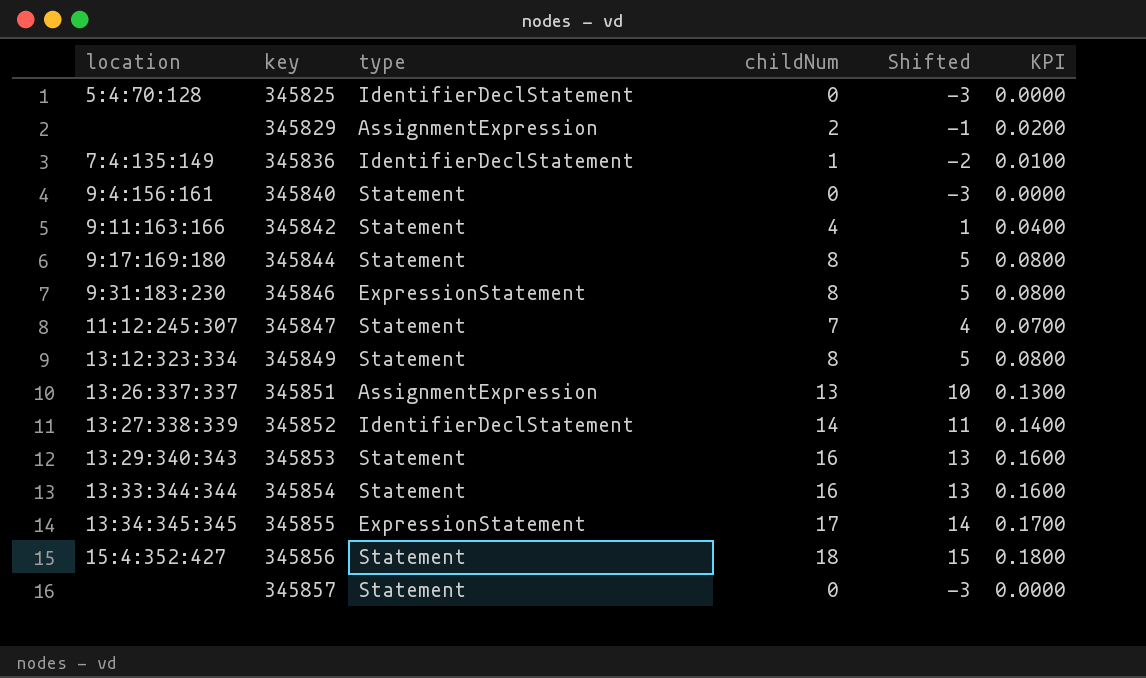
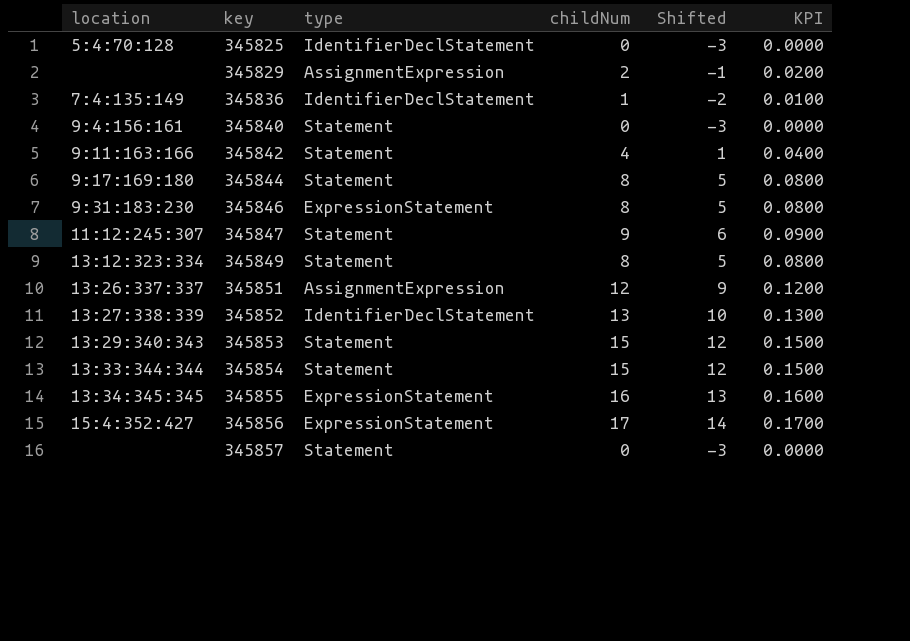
345847 | childNum: 7 -> 9
345847 | Shifted: 4 -> 6
345847 | KPI: 0.0700 -> 0.0900
345851 | childNum: 13 -> 12
345851 | Shifted: 10 -> 9
345851 | KPI: 0.1300 -> 0.1200
345852 | childNum: 14 -> 13
345852 | Shifted: 11 -> 10
345852 | KPI: 0.1400 -> 0.1300
345853 | childNum: 16 -> 15
345853 | Shifted: 13 -> 12
345853 | KPI: 0.1600 -> 0.1500
345854 | childNum: 16 -> 15
345854 | Shifted: 13 -> 12
345854 | KPI: 0.1600 -> 0.1500
345855 | childNum: 17 -> 16
345855 | Shifted: 14 -> 13
345855 | KPI: 0.1700 -> 0.1600
345856 | type: Statement -> ExpressionStatement
345856 | childNum: 18 -> 17
345856 | Shifted: 15 -> 14
345856 | KPI: 0.1800 -> 0.1700

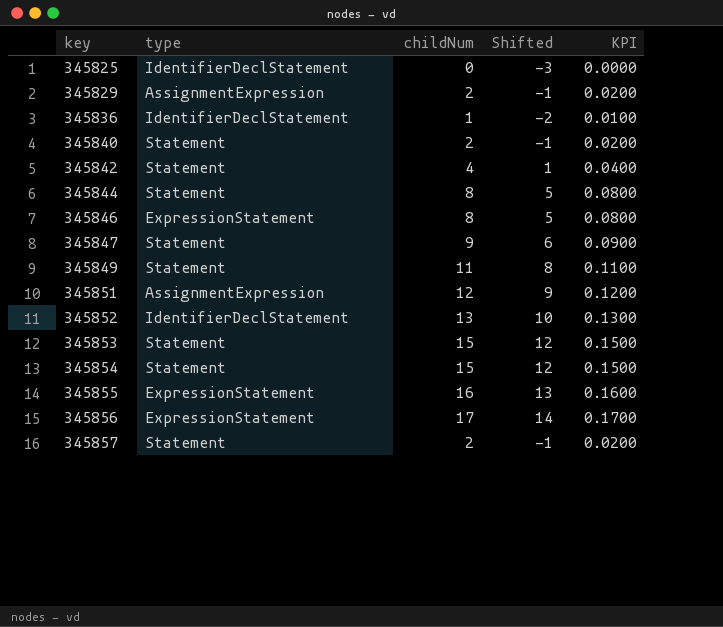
column location | position: 1 -> none
345840 | childNum: 0 -> 2
345840 | Shifted: -3 -> -1
345840 | KPI: 0.0000 -> 0.0200
345849 | childNum: 8 -> 11
345849 | Shifted: 5 -> 8
345849 | KPI: 0.0800 -> 0.1100
345857 | childNum: 0 -> 2
345857 | Shifted: -3 -> -1
345857 | KPI: 0.0000 -> 0.0200

